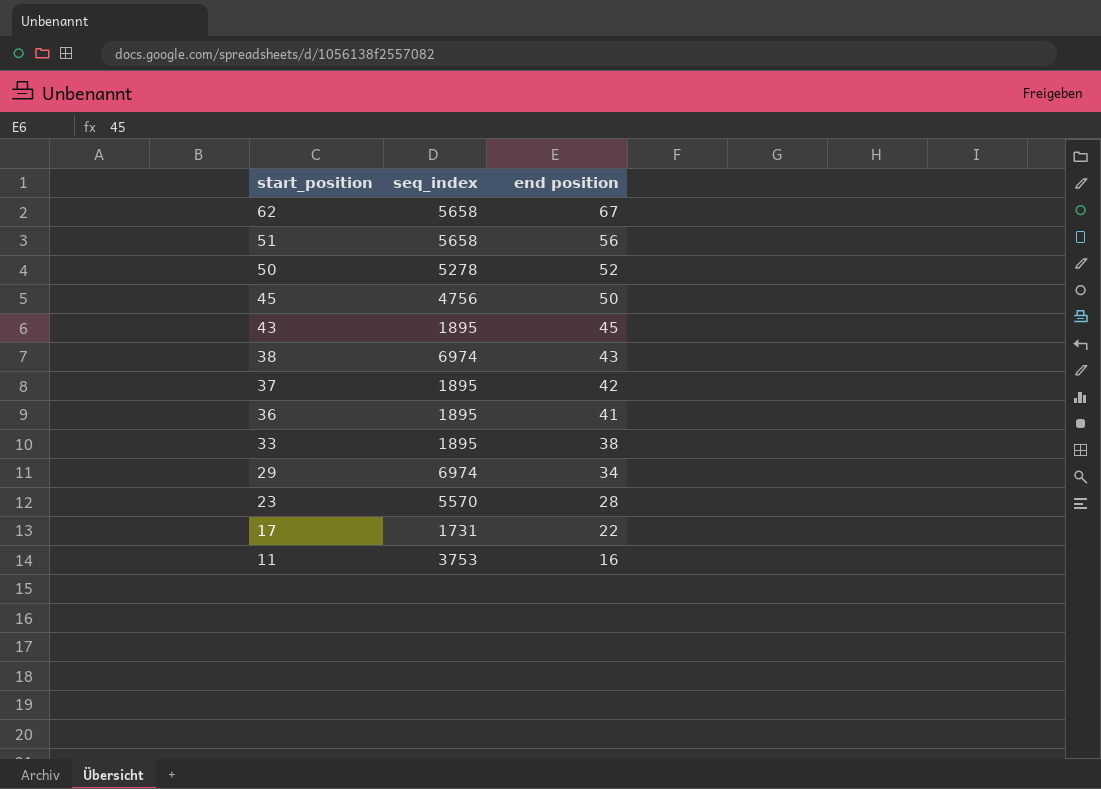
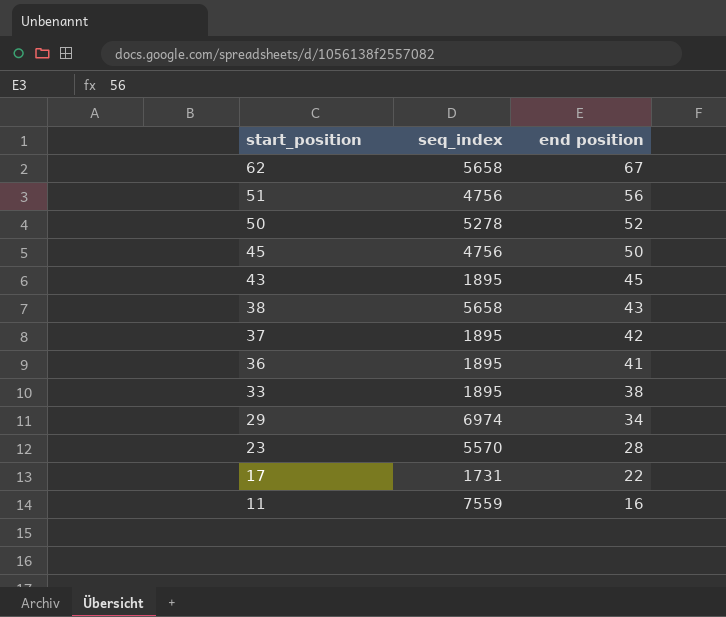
51 | seq_index: 5658 -> 4756
38 | seq_index: 6974 -> 5658
11 | seq_index: 3753 -> 7559

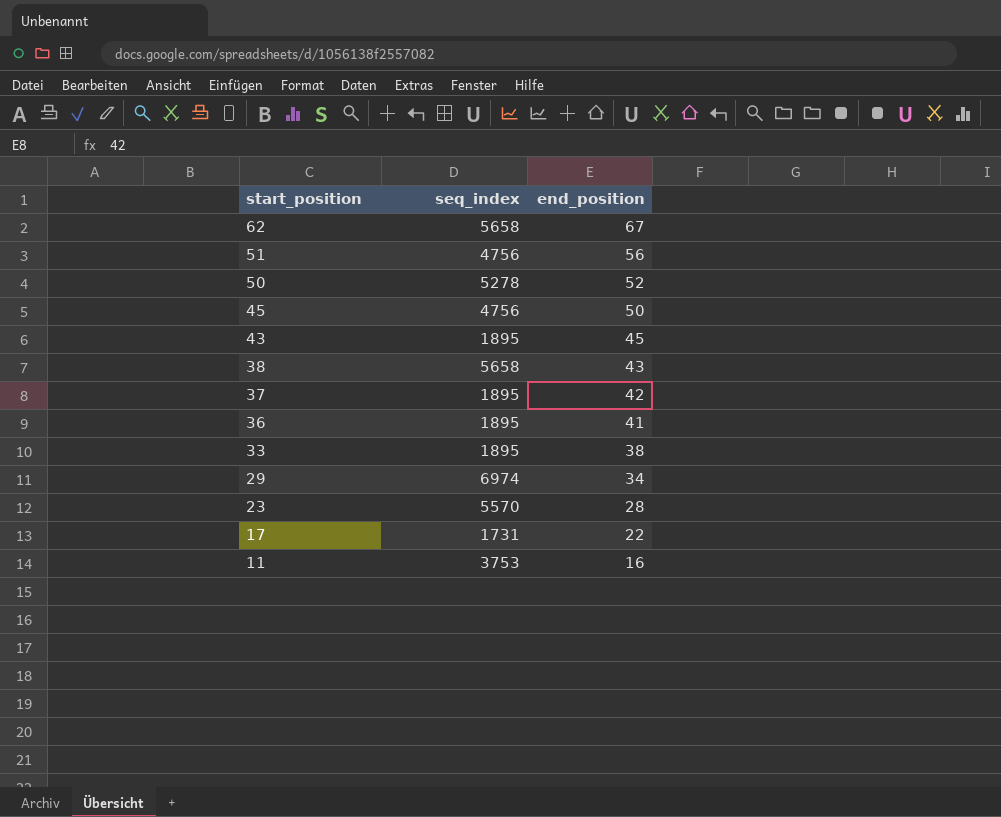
column name: end position -> end_position
11 | seq_index: 7559 -> 3753

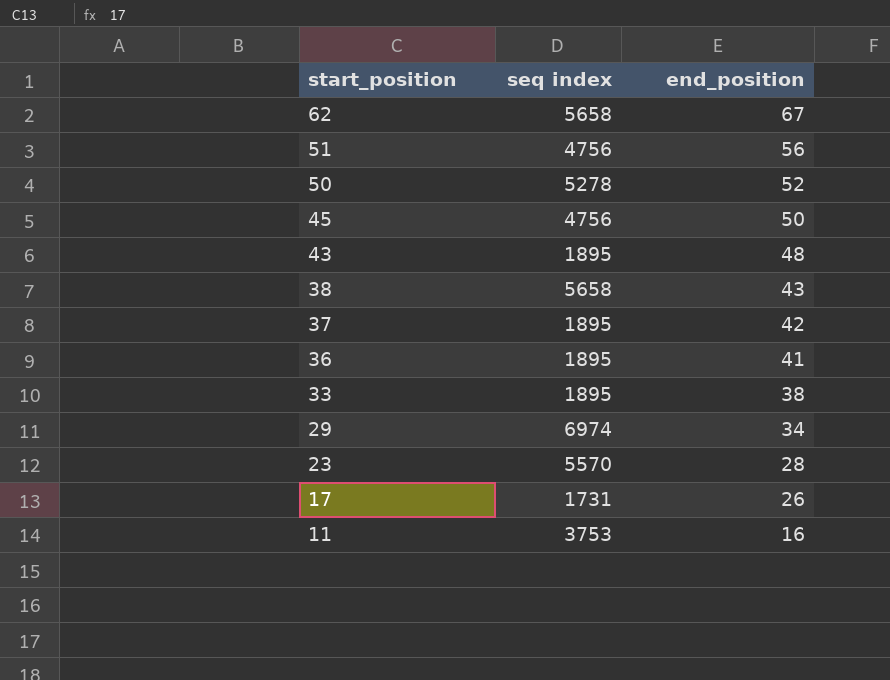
column name: seq_index -> seq index
43 | end_position: 45 -> 48
17 | end_position: 22 -> 26

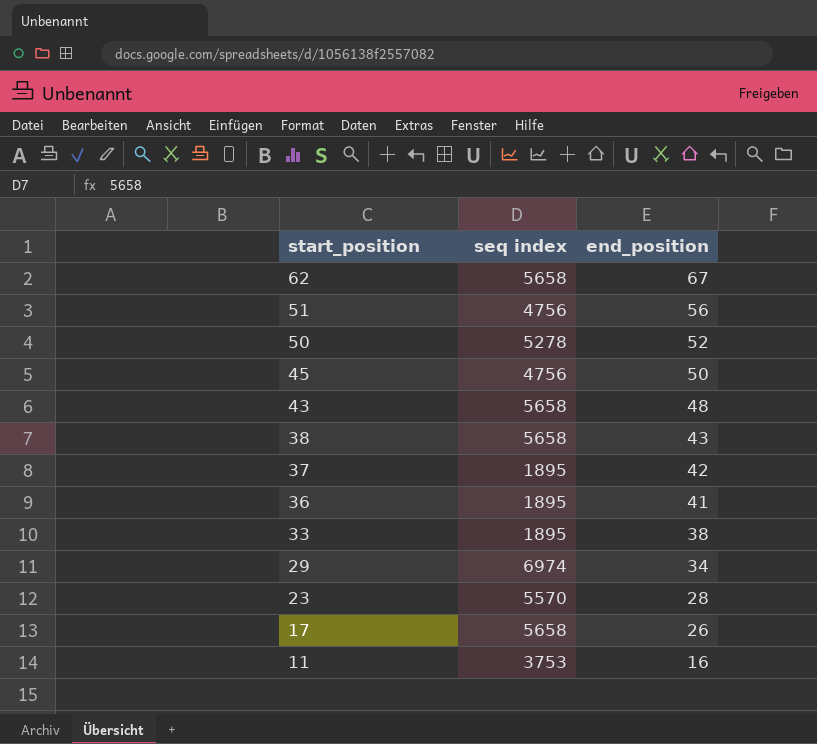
43 | seq index: 1895 -> 5658
17 | seq index: 1731 -> 5658

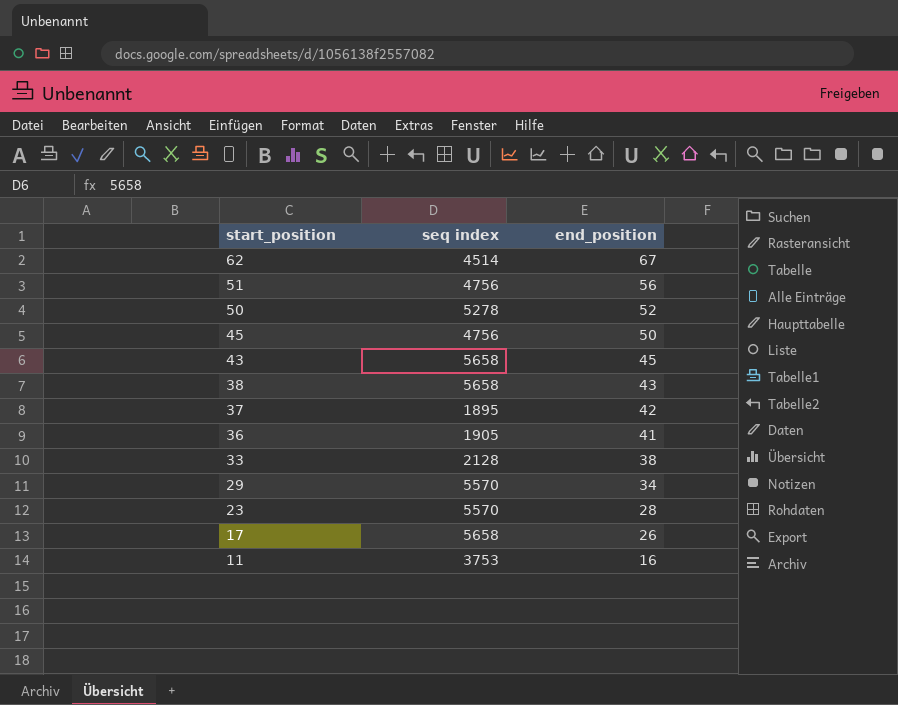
62 | seq index: 5658 -> 4514
43 | end_position: 48 -> 45
36 | seq index: 1895 -> 1905
33 | seq index: 1895 -> 2128
29 | seq index: 6974 -> 5570

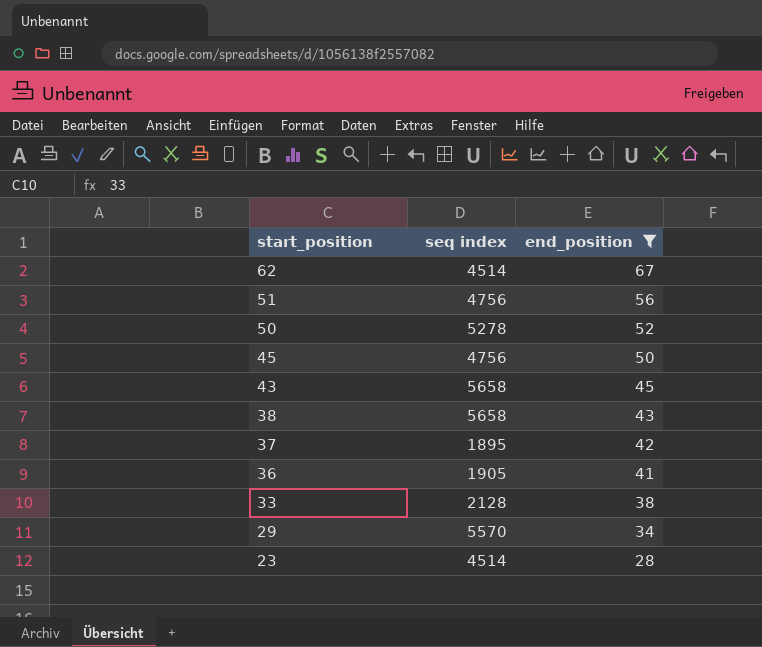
filter: none -> end_position >= 28
23 | seq index: 5570 -> 4514

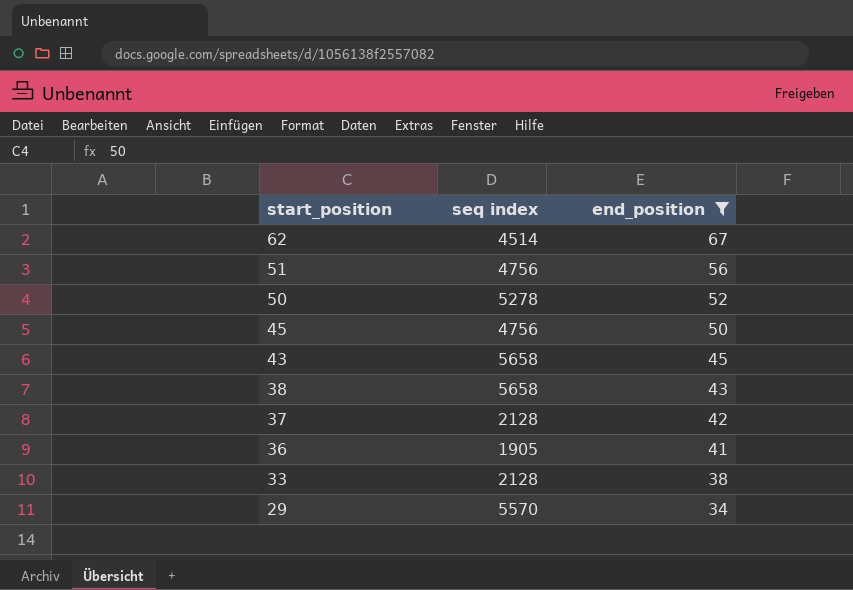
row 23: 4514 | 28 -> none
37 | seq index: 1895 -> 2128

